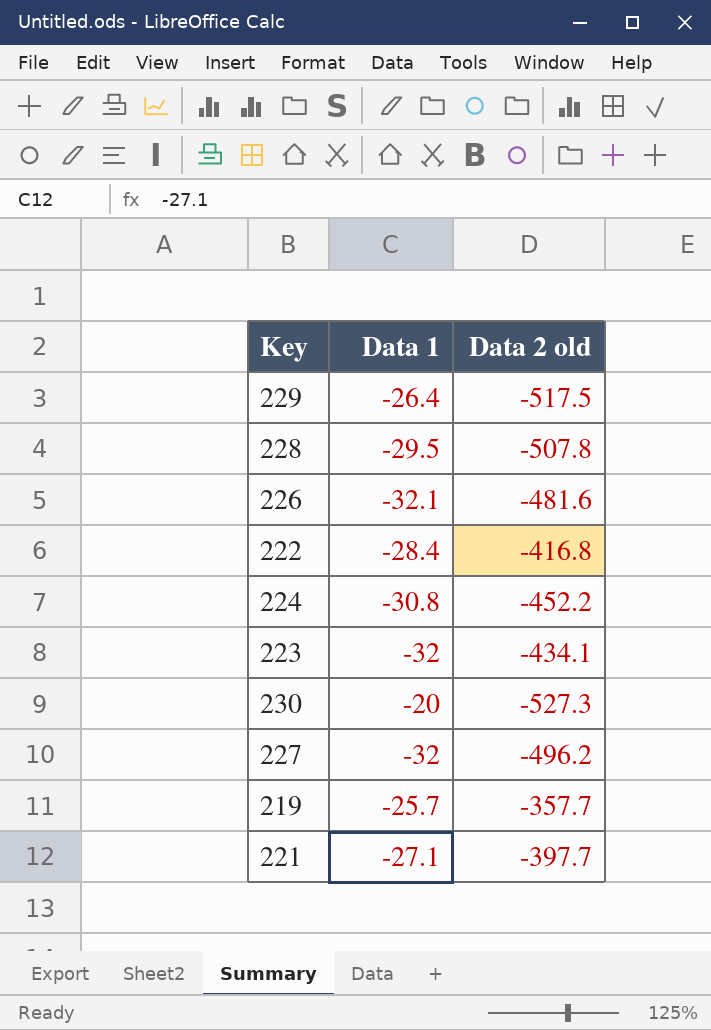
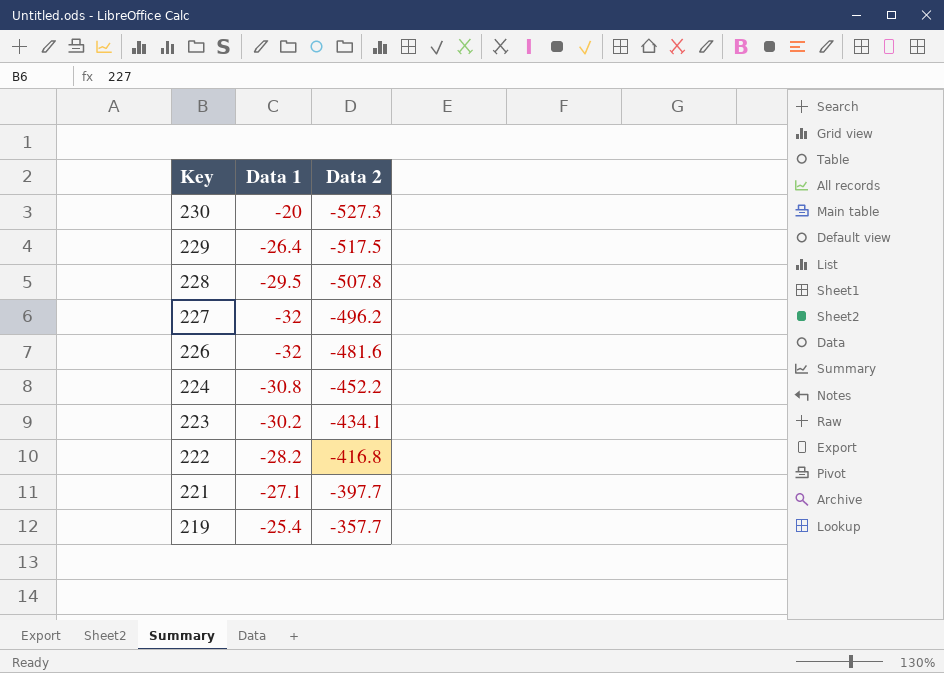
row order: none -> Key descending
column name: Data 2 old -> Data 2
226 | Data 1: -32.1 -> -32
223 | Data 1: -32 -> -30.2
222 | Data 1: -28.4 -> -28.2
219 | Data 1: -25.7 -> -25.4

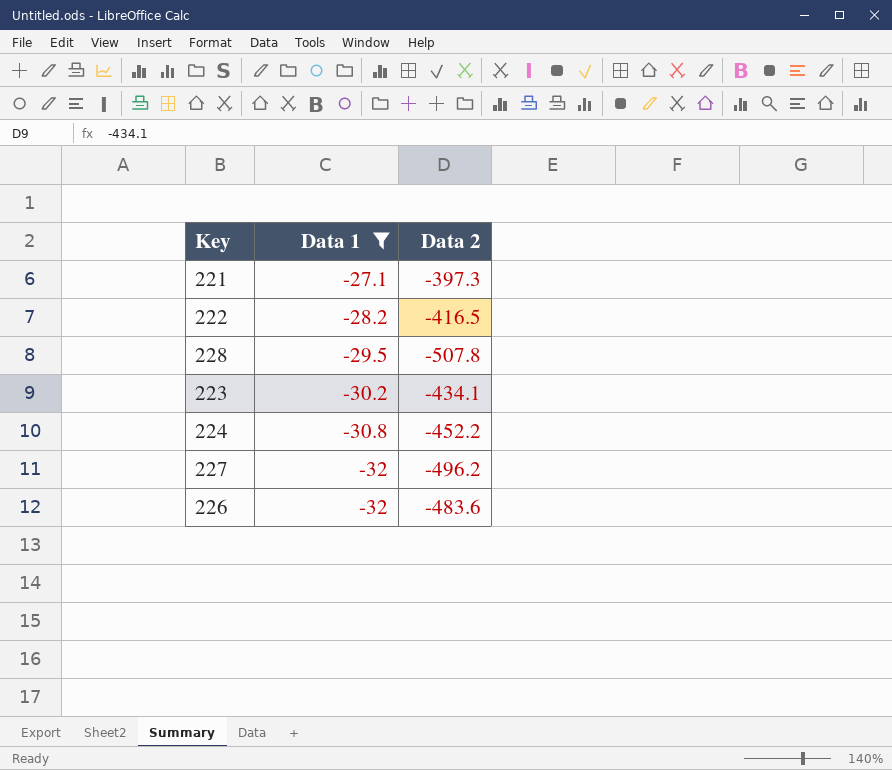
filter: none -> Data 1 <= -27.1
row order: Key descending -> Data 1 descending
221 | Data 2: -397.7 -> -397.3
222 | Data 2: -416.8 -> -416.5
226 | Data 2: -481.6 -> -483.6

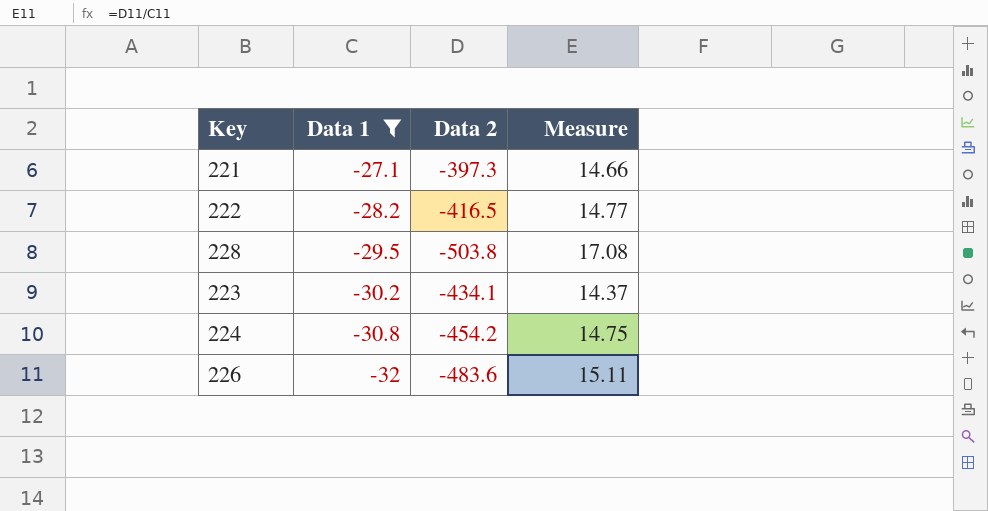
column Measure | formula: none -> [Data 2] / [Data 1]
row 227: -32 | -496.2 -> none
228 | Data 2: -507.8 -> -503.8
224 | Data 2: -452.2 -> -454.2

